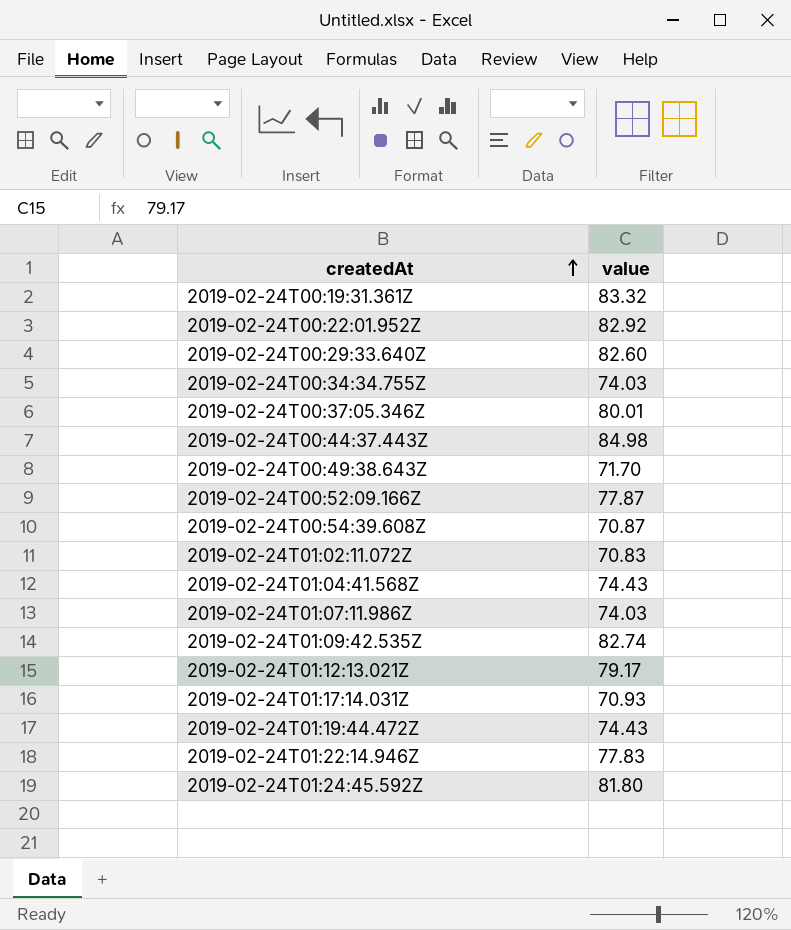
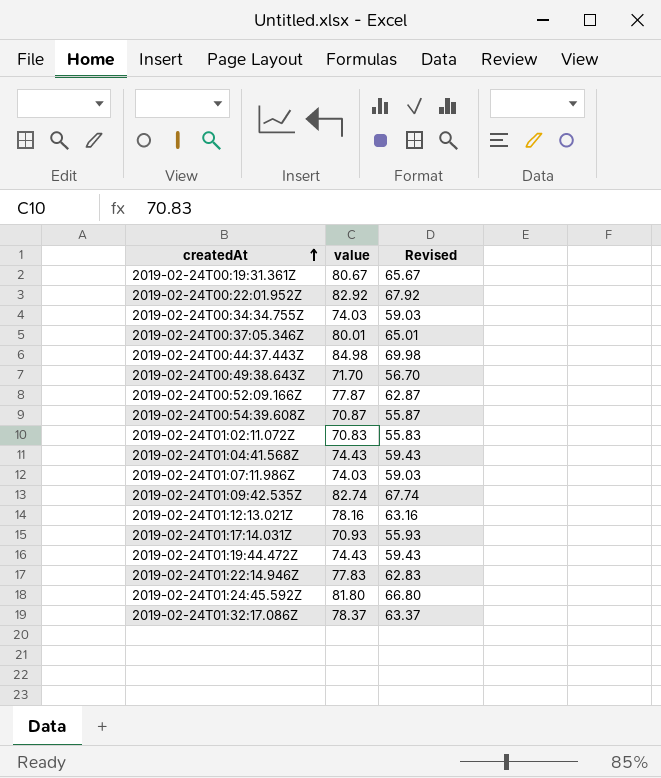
column Revised | formula: none -> [value] - 15
row 2019-02-24T00:29:33.640Z: 82.60 -> none
2019-02-24T00:19:31.361Z | value: 83.32 -> 80.67
2019-02-24T01:12:13.021Z | value: 79.17 -> 78.16
row 2019-02-24T01:32:17.086Z: none -> 78.37 | 63.37

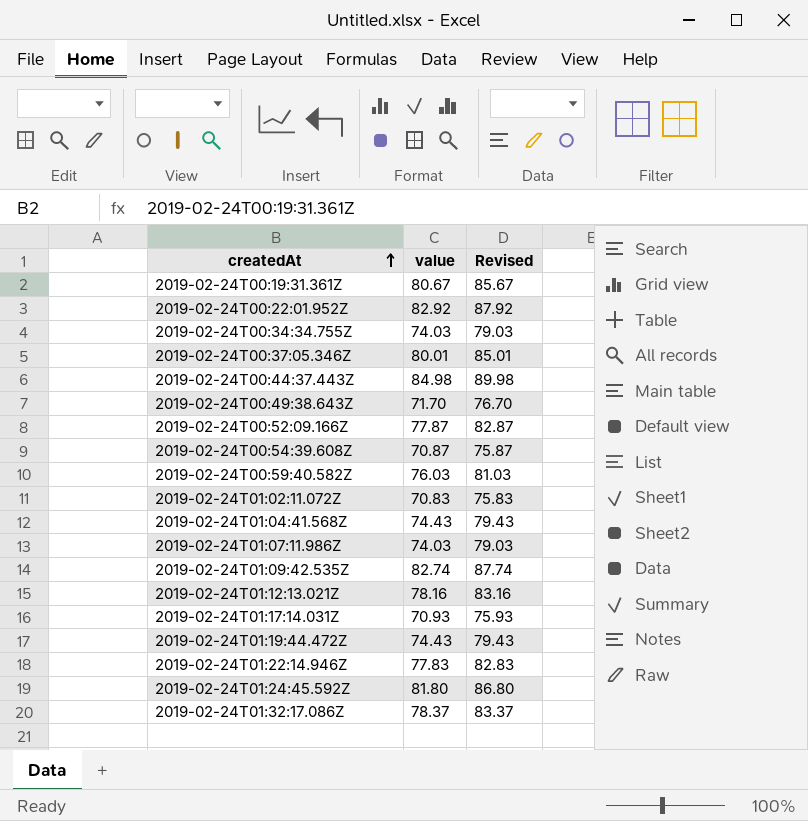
column Revised | formula: [value] - 15 -> [value] + 5
row 2019-02-24T00:59:40.582Z: none -> 76.03 | 81.03

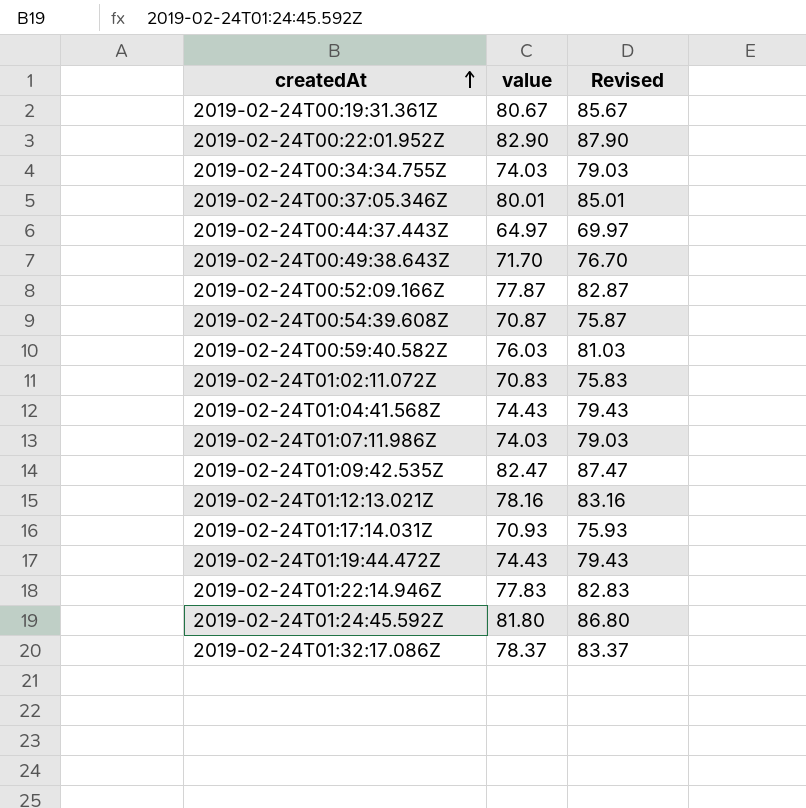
2019-02-24T00:22:01.952Z | value: 82.92 -> 82.90
2019-02-24T00:22:01.952Z | Revised: 87.92 -> 87.90
2019-02-24T00:44:37.443Z | value: 84.98 -> 64.97
2019-02-24T00:44:37.443Z | Revised: 89.98 -> 69.97
2019-02-24T01:09:42.535Z | value: 82.74 -> 82.47
2019-02-24T01:09:42.535Z | Revised: 87.74 -> 87.47

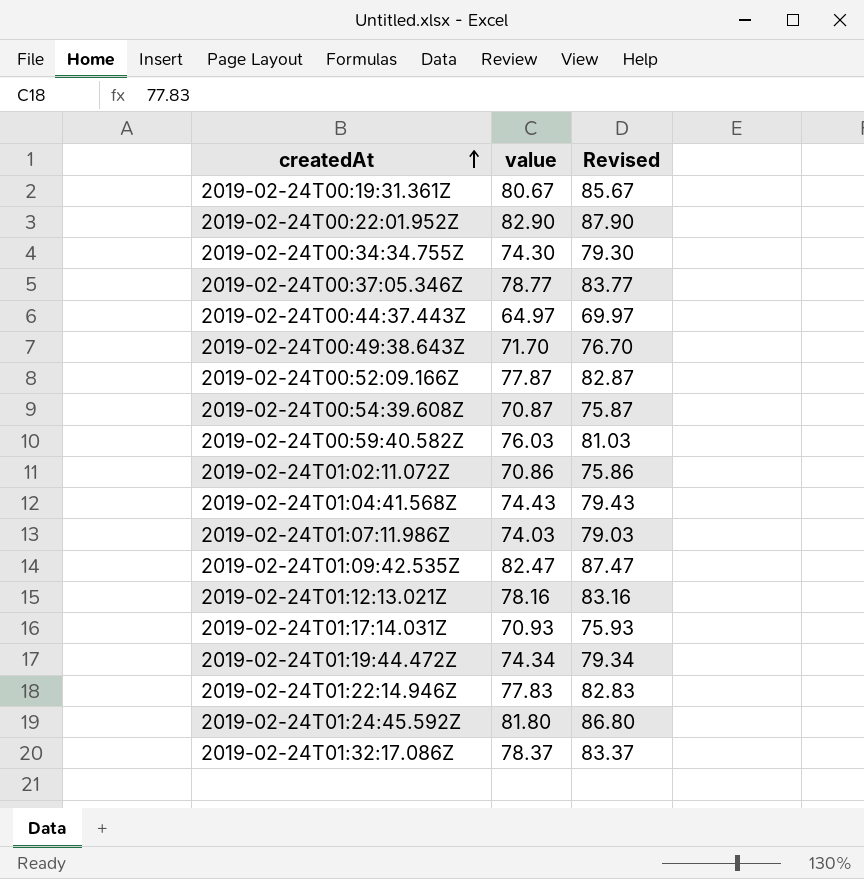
2019-02-24T00:34:34.755Z | value: 74.03 -> 74.30
2019-02-24T00:34:34.755Z | Revised: 79.03 -> 79.30
2019-02-24T00:37:05.346Z | value: 80.01 -> 78.77
2019-02-24T00:37:05.346Z | Revised: 85.01 -> 83.77
2019-02-24T01:02:11.072Z | value: 70.83 -> 70.86
2019-02-24T01:02:11.072Z | Revised: 75.83 -> 75.86
2019-02-24T01:19:44.472Z | value: 74.43 -> 74.34
2019-02-24T01:19:44.472Z | Revised: 79.43 -> 79.34

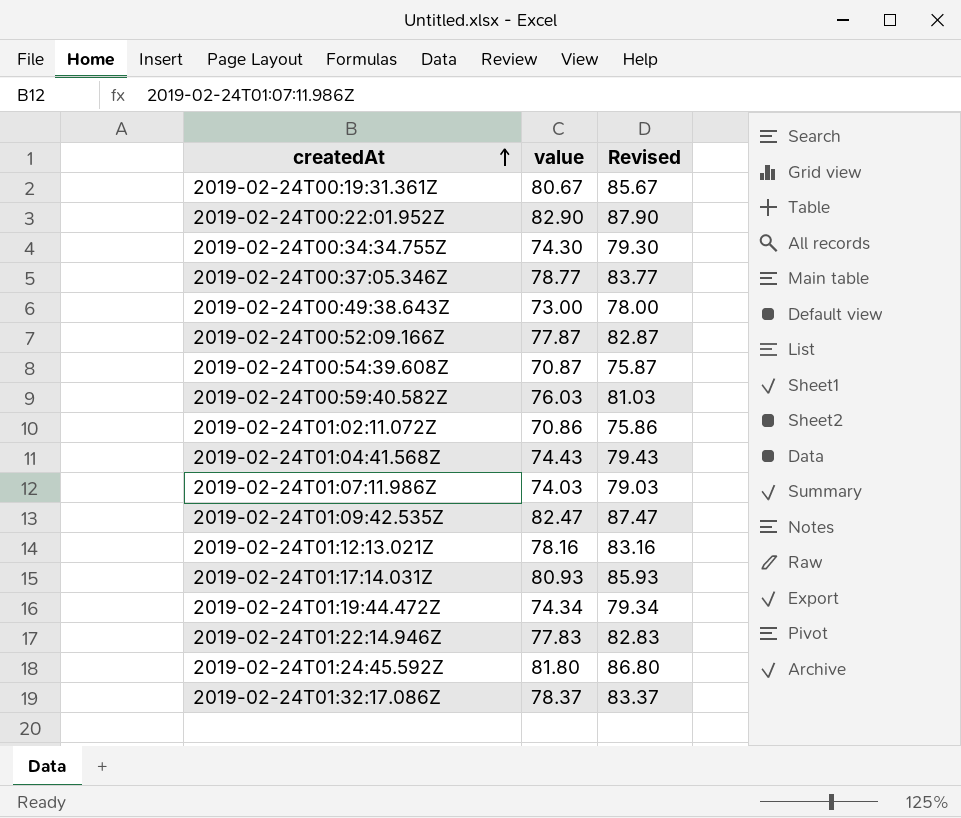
row 2019-02-24T00:44:37.443Z: 64.97 | 69.97 -> none
2019-02-24T00:49:38.643Z | value: 71.70 -> 73.00
2019-02-24T00:49:38.643Z | Revised: 76.70 -> 78.00
2019-02-24T01:17:14.031Z | value: 70.93 -> 80.93
2019-02-24T01:17:14.031Z | Revised: 75.93 -> 85.93

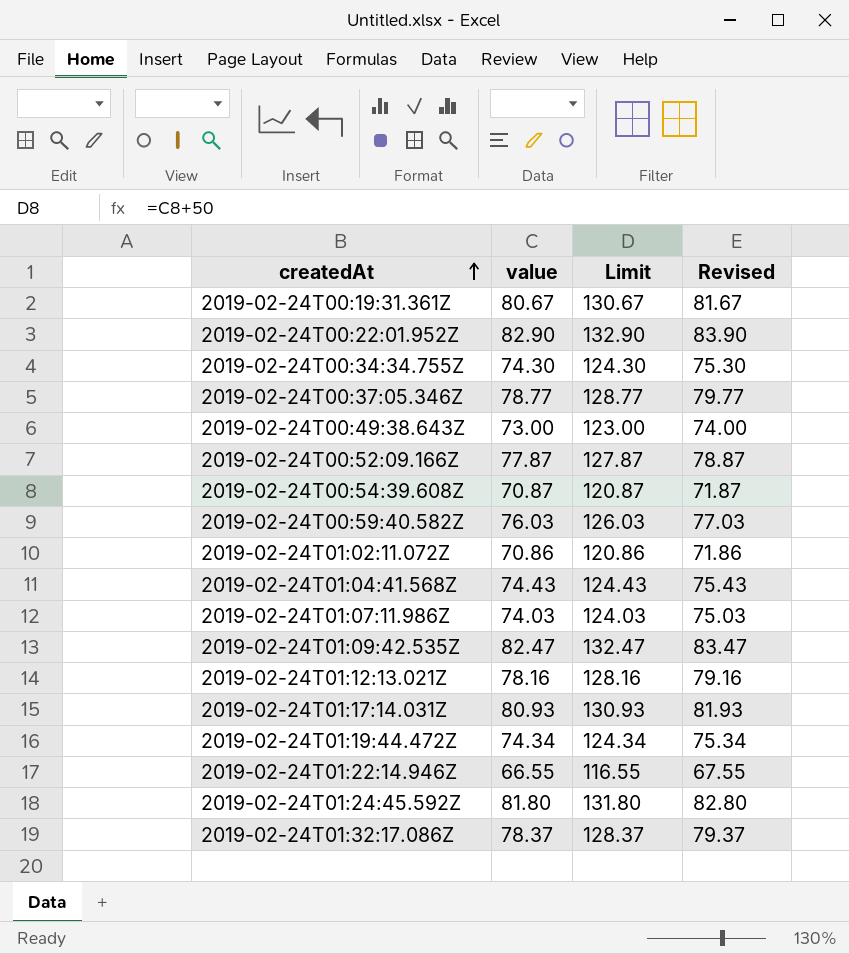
column Limit | formula: none -> [value] + 50
column Revised | formula: [value] + 5 -> [value] + 1
2019-02-24T01:22:14.946Z | value: 77.83 -> 66.55

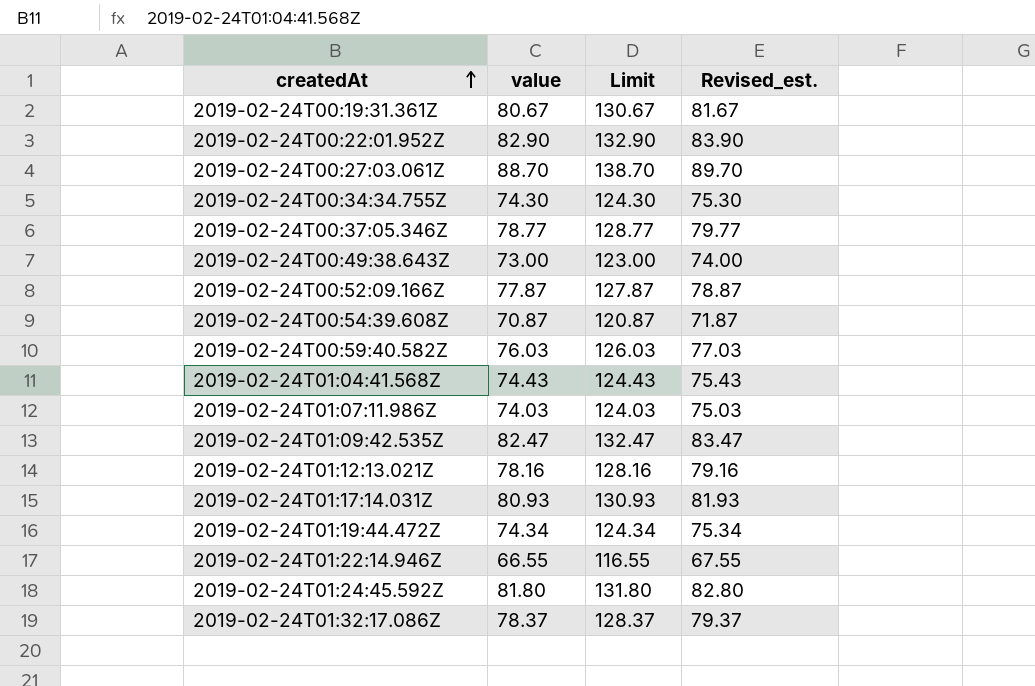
column name: Revised -> Revised_est.
row 2019-02-24T01:02:11.072Z: 70.86 | 120.86 | 71.86 -> none
row 2019-02-24T00:27:03.061Z: none -> 88.70 | 138.70 | 89.70

